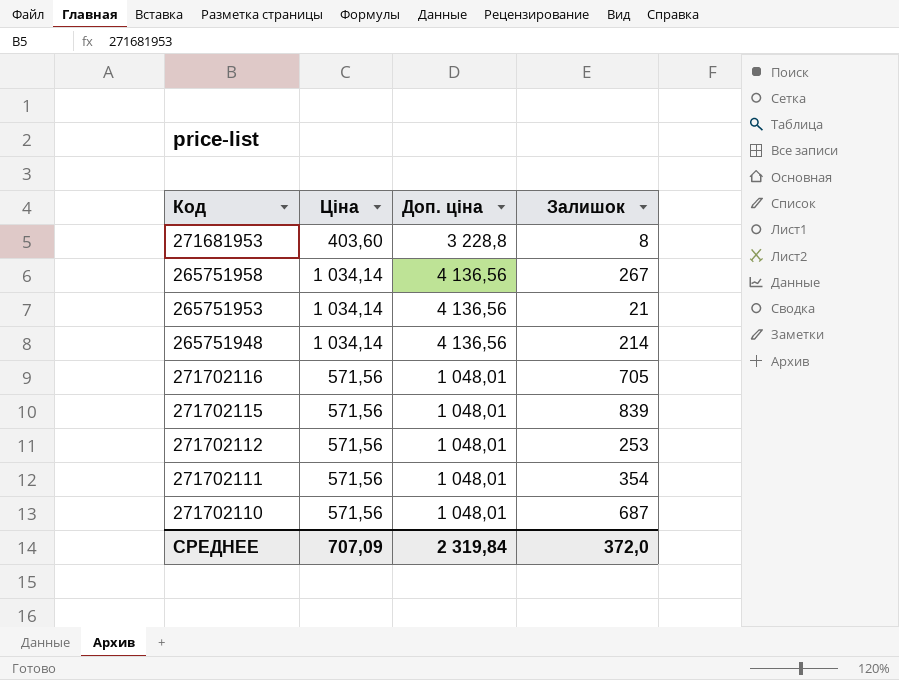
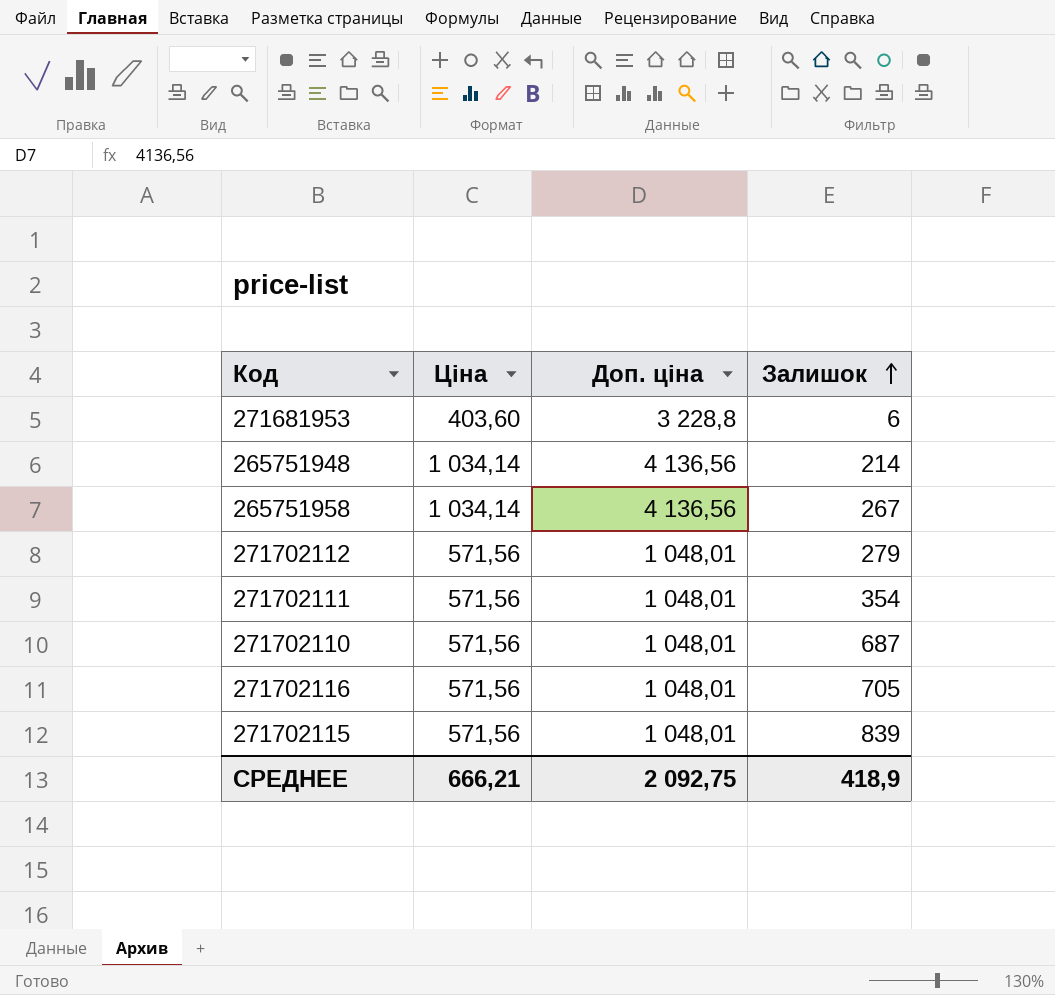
row order: none -> Залишок ascending
row 265751953: 1 034,14 | 4 136,56 | 21 -> none
271681953 | Залишок: 8 -> 6
271702112 | Залишок: 253 -> 279
СРЕДНЕЕ | Ціна: 707,09 -> 666,21
СРЕДНЕЕ | Доп. ціна: 2 319,84 -> 2 092,75
СРЕДНЕЕ | Залишок: 372,0 -> 418,9

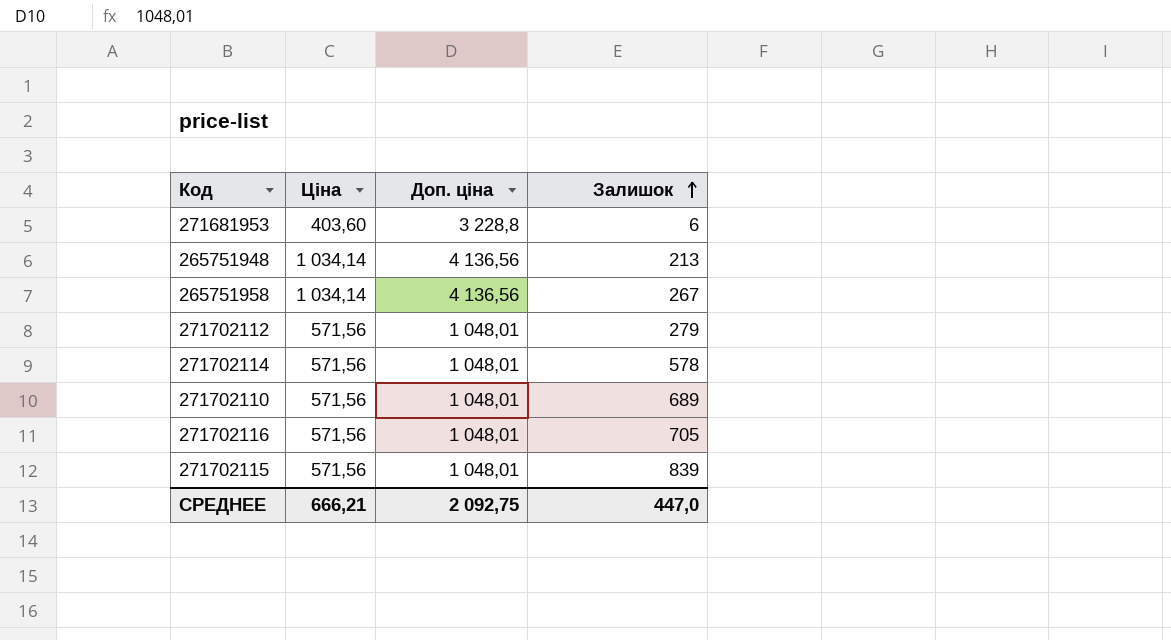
row 271702111: 571,56 | 1 048,01 | 354 -> none
265751948 | Залишок: 214 -> 213
row 271702114: none -> 571,56 | 1 048,01 | 578
271702110 | Залишок: 687 -> 689
СРЕДНЕЕ | Залишок: 418,9 -> 447,0

